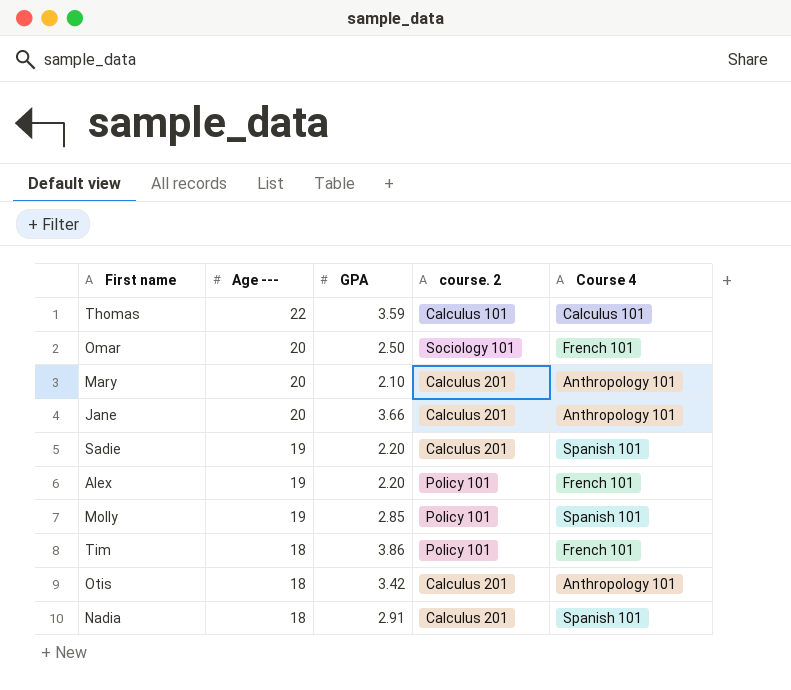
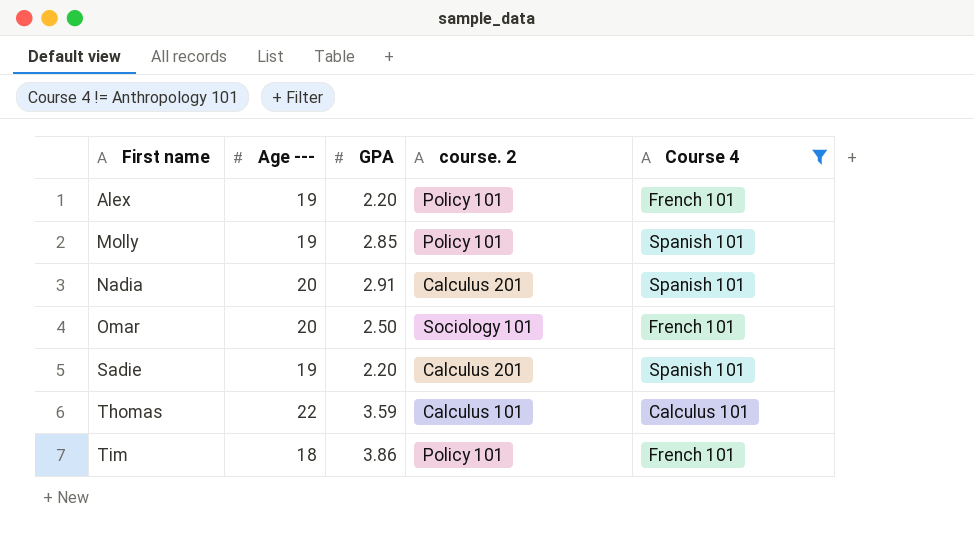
filter: none -> Course 4 != Anthropology 101
row order: Age --- descending -> First name ascending
Nadia | Age ---: 18 -> 20

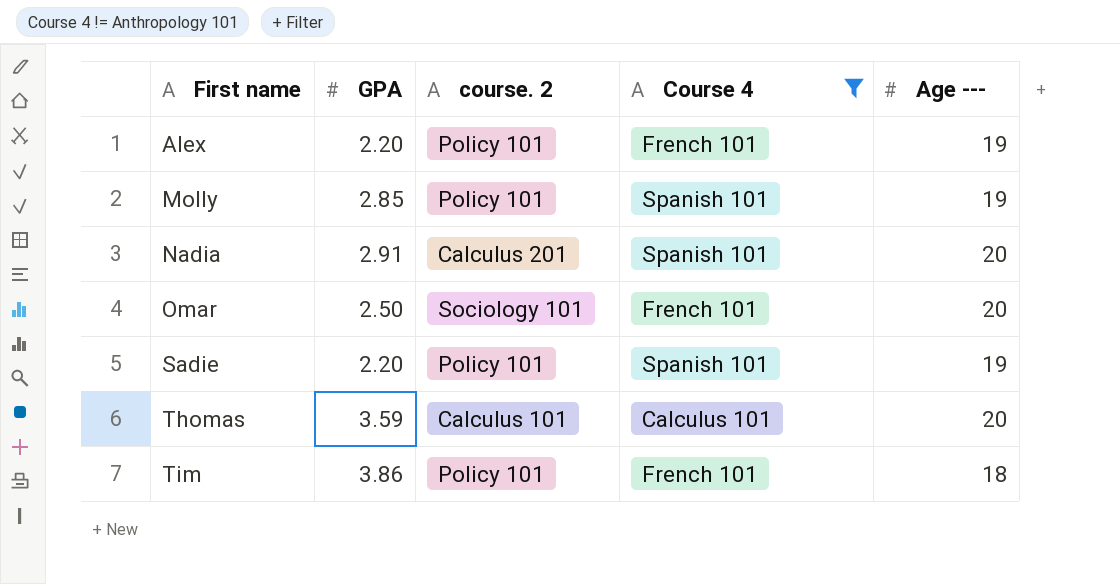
column Age --- | position: 2 -> 5
Sadie | course. 2: Calculus 201 -> Policy 101
Thomas | Age ---: 22 -> 20

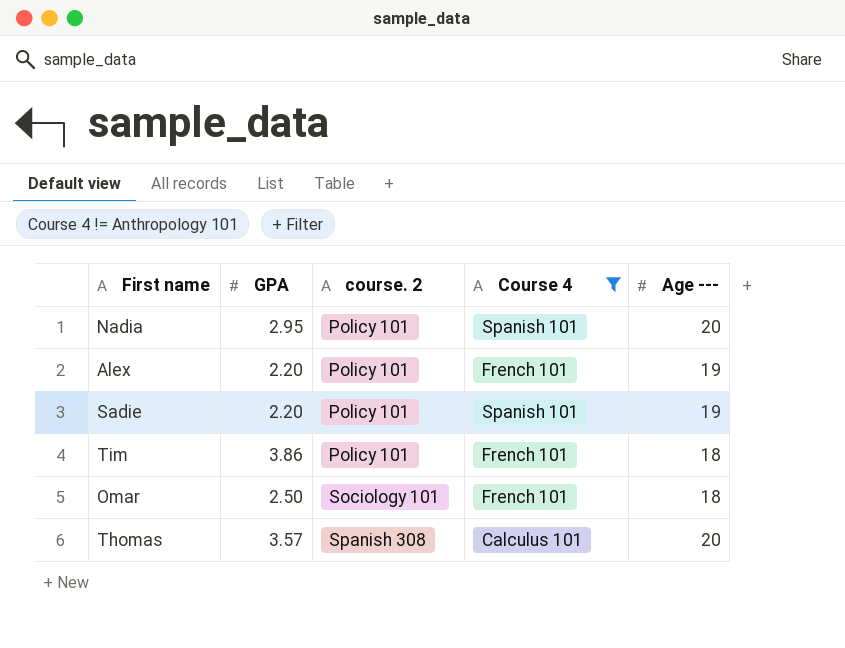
row order: First name ascending -> course. 2 ascending
row Molly: 2.85 | Policy 101 | Spanish 101 | 19 -> none
Nadia | GPA: 2.91 -> 2.95
Nadia | course. 2: Calculus 201 -> Policy 101
Omar | Age ---: 20 -> 18
Thomas | GPA: 3.59 -> 3.57
Thomas | course. 2: Calculus 101 -> Spanish 308

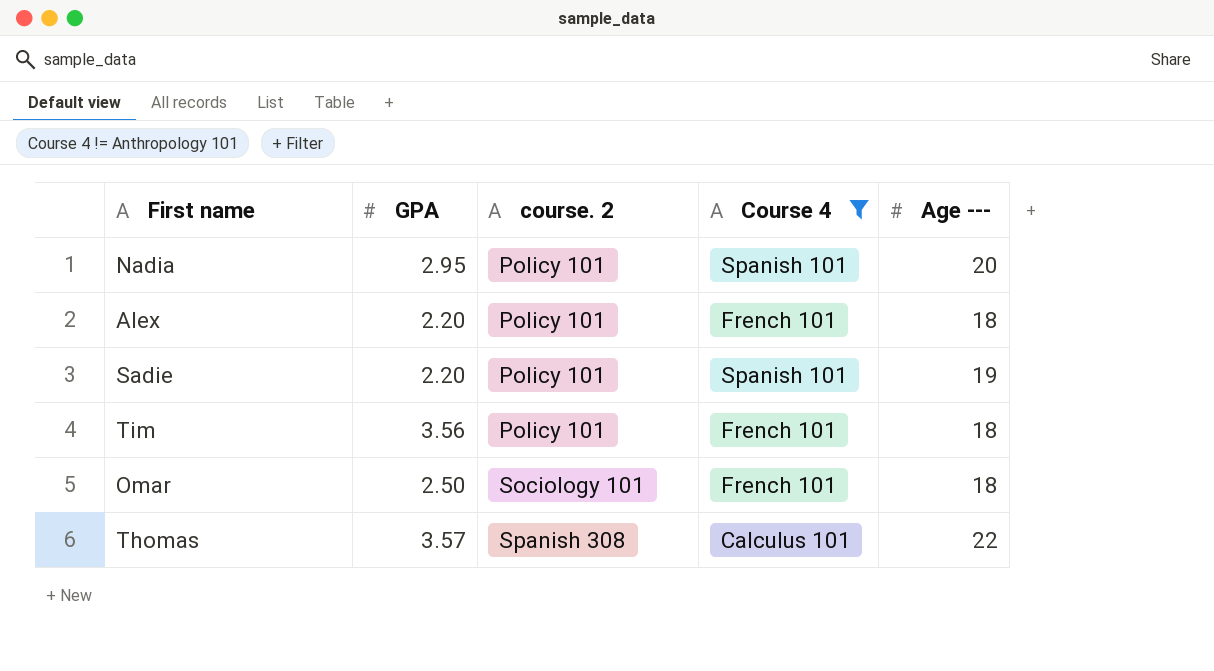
Alex | Age ---: 19 -> 18
Tim | GPA: 3.86 -> 3.56
Thomas | Age ---: 20 -> 22

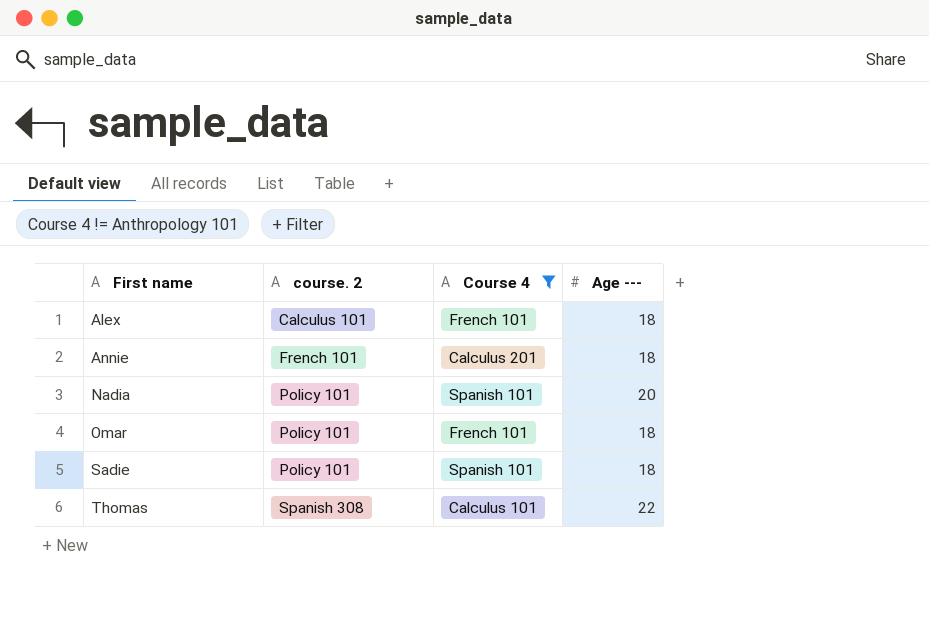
row order: course. 2 ascending -> First name ascending
column GPA | position: 2 -> none
row Tim: 3.56 | Policy 101 | French 101 | 18 -> none
Alex | course. 2: Policy 101 -> Calculus 101
row Annie: none -> French 101 | Calculus 201 | 18
Omar | course. 2: Sociology 101 -> Policy 101
Sadie | Age ---: 19 -> 18

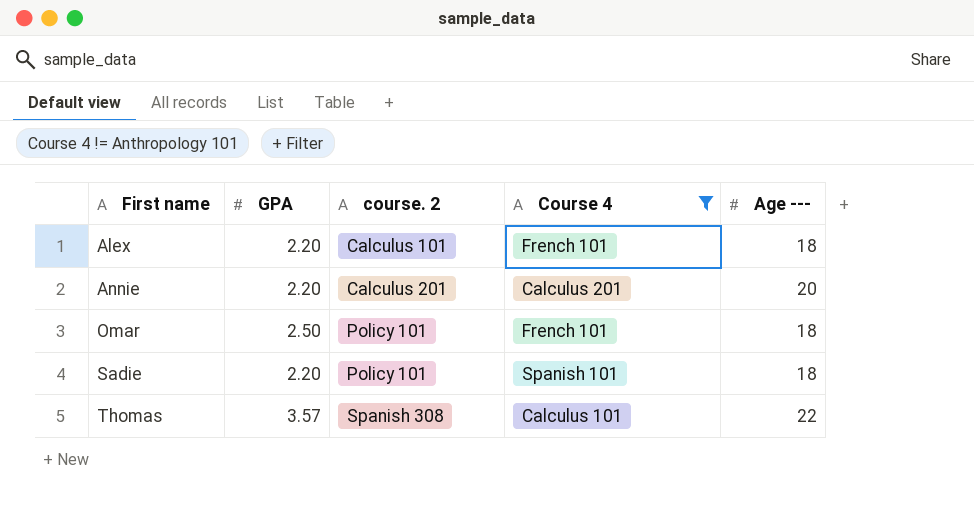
column GPA | position: none -> 2
row Nadia: Policy 101 | Spanish 101 | 20 -> none
Annie | course. 2: French 101 -> Calculus 201
Annie | Age ---: 18 -> 20

